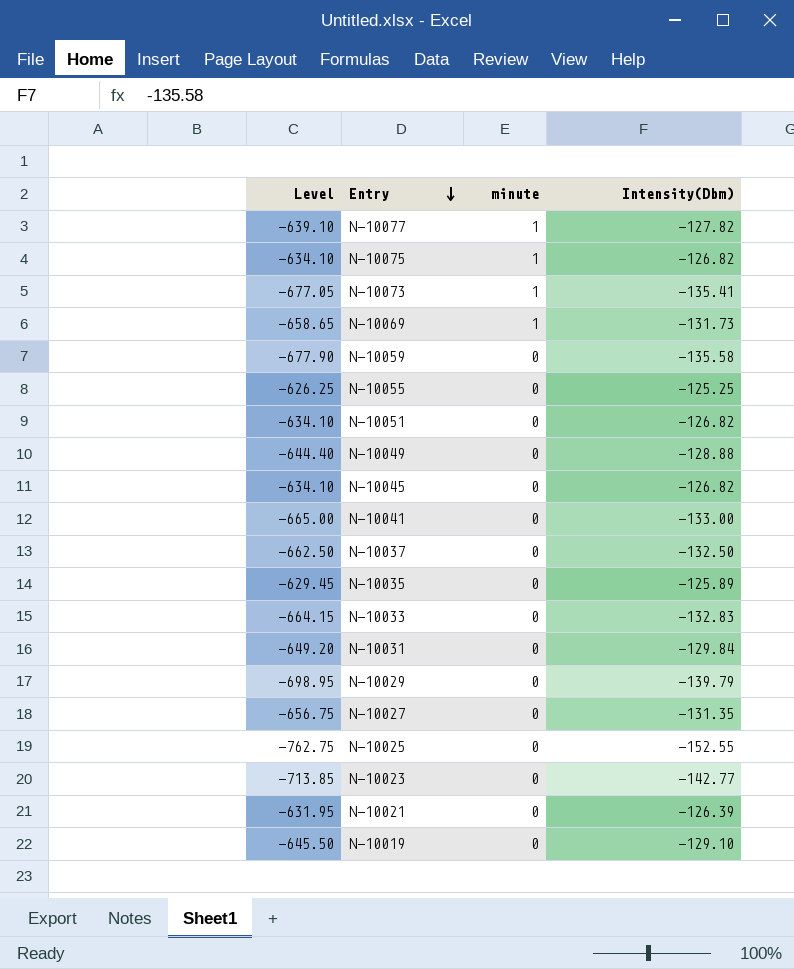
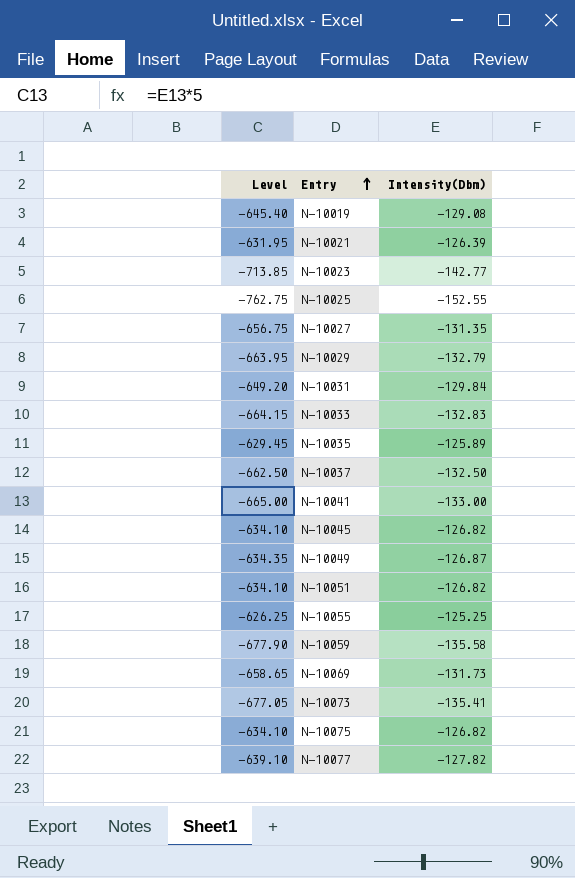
row order: Entry descending -> Entry ascending
column minute | position: 3 -> none
N-10019 | Level: -645.50 -> -645.40
N-10019 | Intensity(Dbm): -129.10 -> -129.08
N-10029 | Level: -698.95 -> -663.95
N-10029 | Intensity(Dbm): -139.79 -> -132.79
N-10049 | Level: -644.40 -> -634.35
N-10049 | Intensity(Dbm): -128.88 -> -126.87

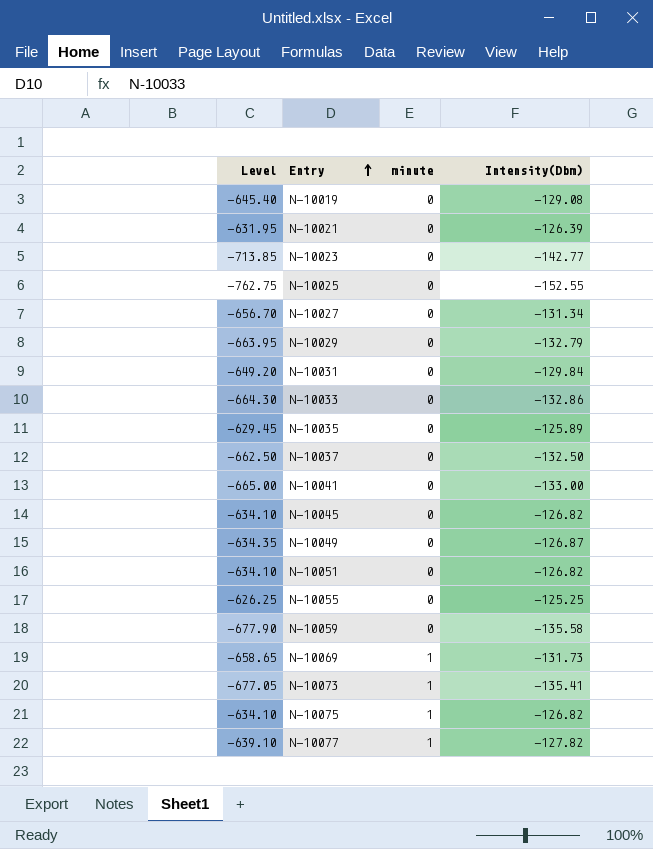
column minute | position: none -> 3
N-10027 | Level: -656.75 -> -656.70
N-10027 | Intensity(Dbm): -131.35 -> -131.34
N-10033 | Level: -664.15 -> -664.30
N-10033 | Intensity(Dbm): -132.83 -> -132.86

